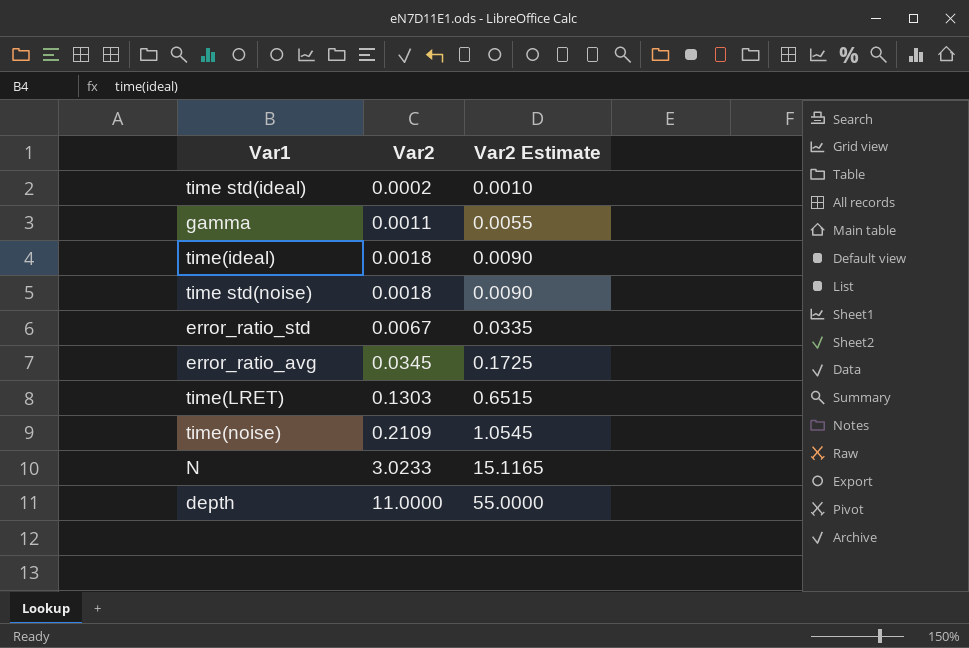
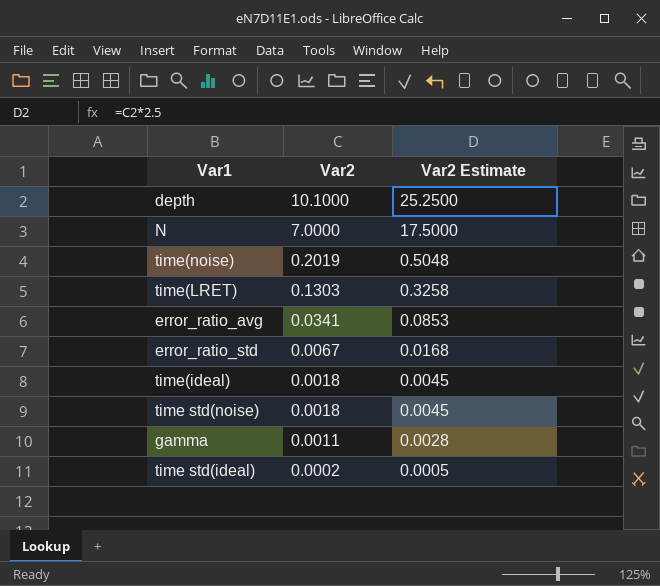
row order: Var2 ascending -> Var2 descending
column Var2 Estimate | formula: [Var2] * 5 -> [Var2] * 2.5
depth | Var2: 11.0000 -> 10.1000
N | Var2: 3.0233 -> 7.0000
time(noise) | Var2: 0.2109 -> 0.2019
error_ratio_avg | Var2: 0.0345 -> 0.0341

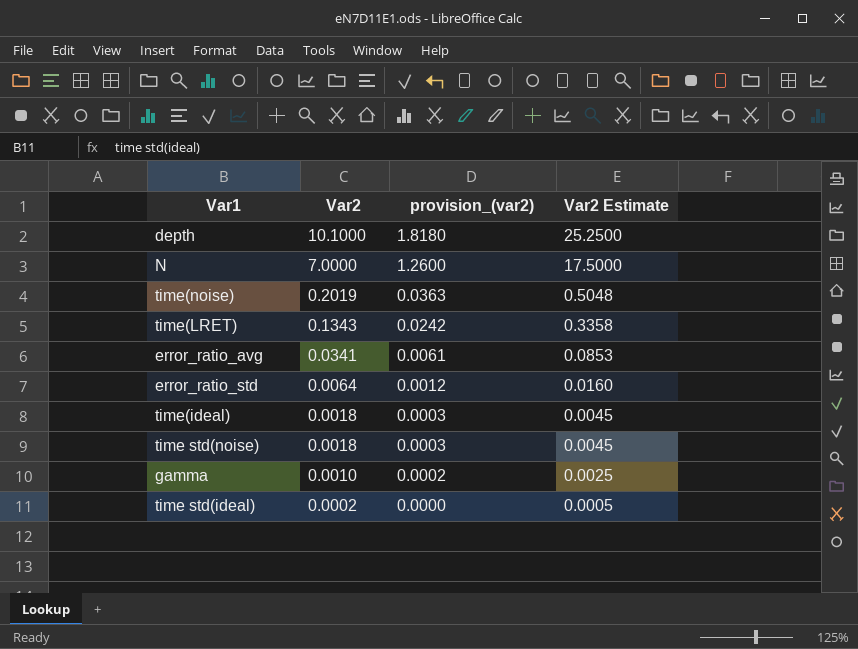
column provision_(var2) | formula: none -> [Var2] * 0.18
time(LRET) | Var2: 0.1303 -> 0.1343
time(LRET) | Var2 Estimate: 0.3258 -> 0.3358
error_ratio_std | Var2: 0.0067 -> 0.0064
error_ratio_std | Var2 Estimate: 0.0168 -> 0.0160
gamma | Var2: 0.0011 -> 0.0010
gamma | Var2 Estimate: 0.0028 -> 0.0025

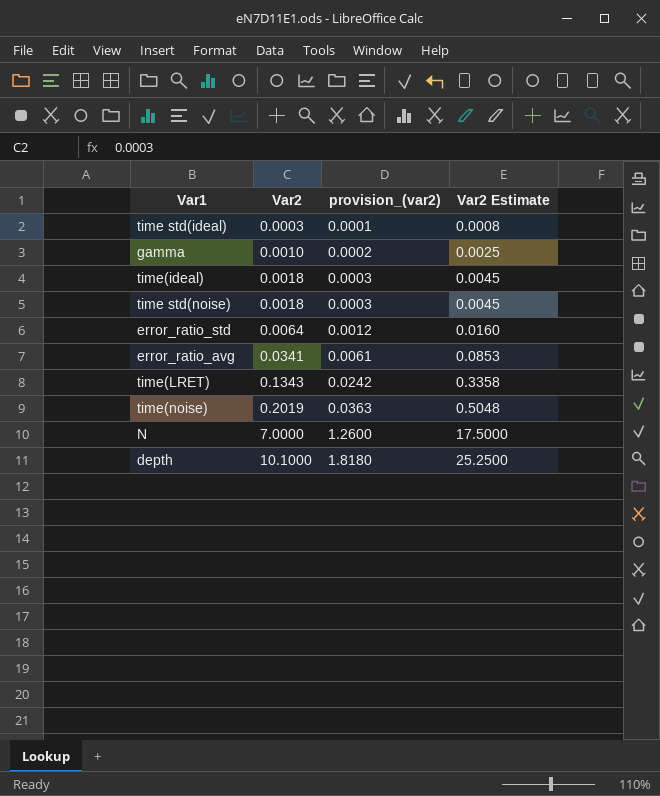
row order: Var2 descending -> Var2 ascending
time std(ideal) | Var2: 0.0002 -> 0.0003
time std(ideal) | provision_(var2): 0.0000 -> 0.0001
time std(ideal) | Var2 Estimate: 0.0005 -> 0.0008

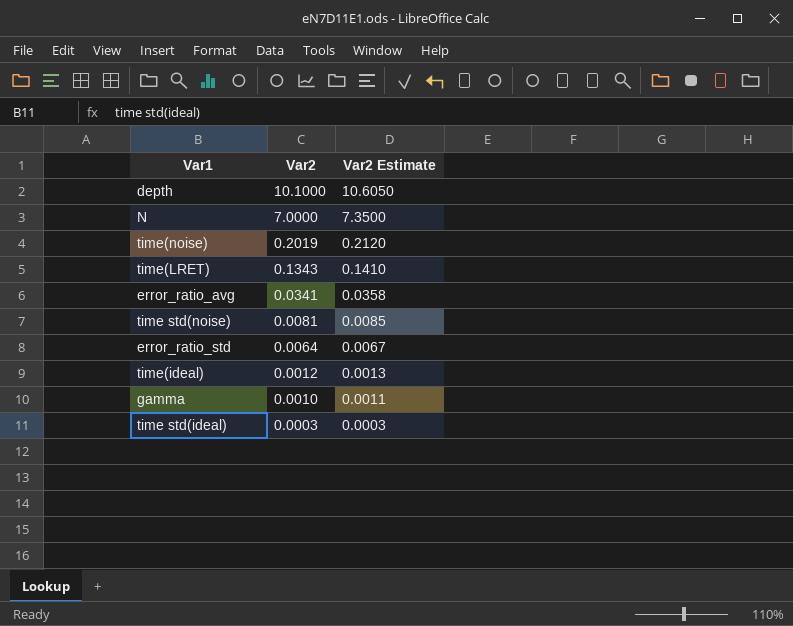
row order: Var2 ascending -> Var2 descending
column provision_(var2) | formula: [Var2] * 0.18 -> none
column Var2 Estimate | formula: [Var2] * 2.5 -> [Var2] * 1.05
time std(noise) | Var2: 0.0018 -> 0.0081
time(ideal) | Var2: 0.0018 -> 0.0012

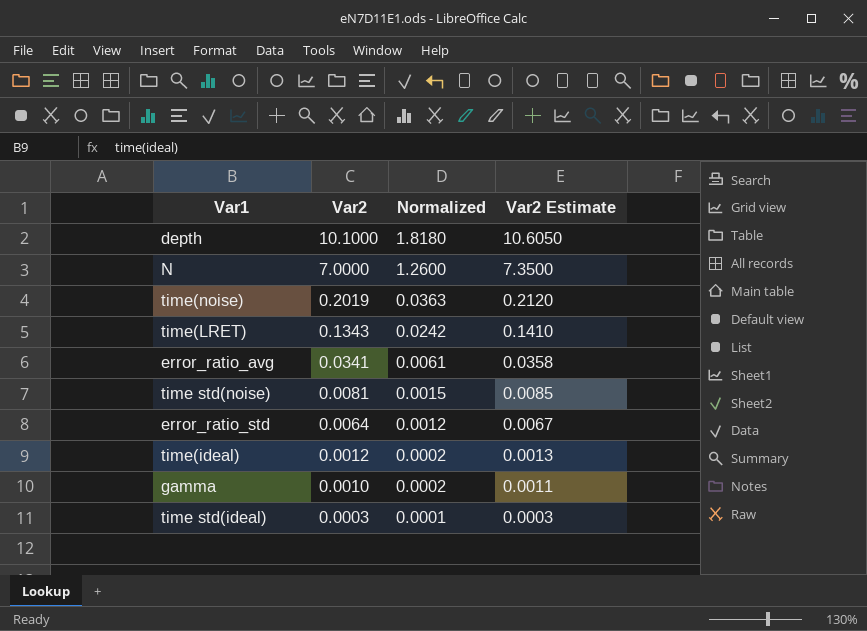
column Normalized | formula: none -> [Var2] * 0.18

